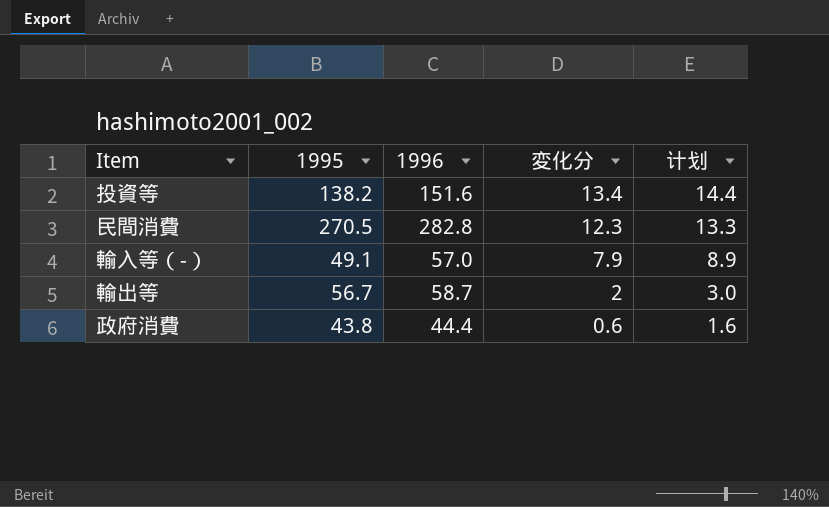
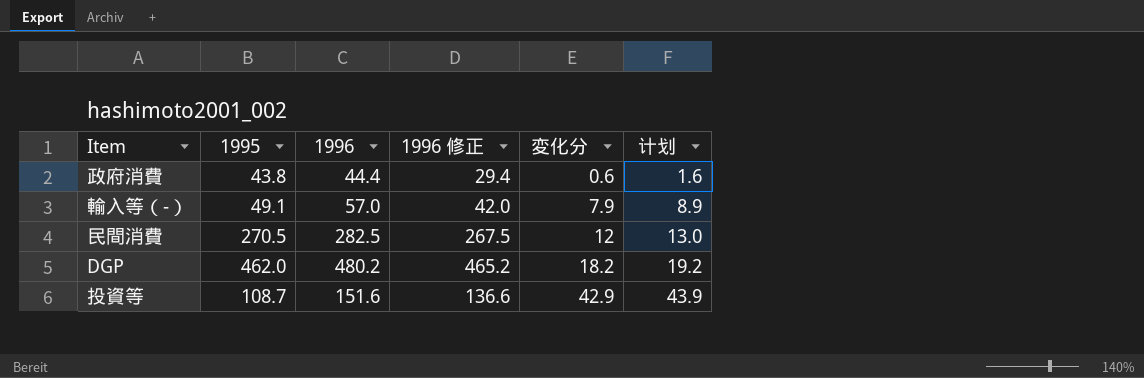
row order: 変化分 descending -> 変化分 ascending
column 1996 修正 | formula: none -> [1996] - 15
row 輸出等: 56.7 | 58.7 | 2 | 3.0 -> none
民間消費 | 1996: 282.8 -> 282.5
民間消費 | 変化分: 12.3 -> 12
民間消費 | 计划: 13.3 -> 13.0
row DGP: none -> 462.0 | 480.2 | 465.2 | 18.2 | 19.2
投資等 | 1995: 138.2 -> 108.7
投資等 | 変化分: 13.4 -> 42.9
投資等 | 计划: 14.4 -> 43.9

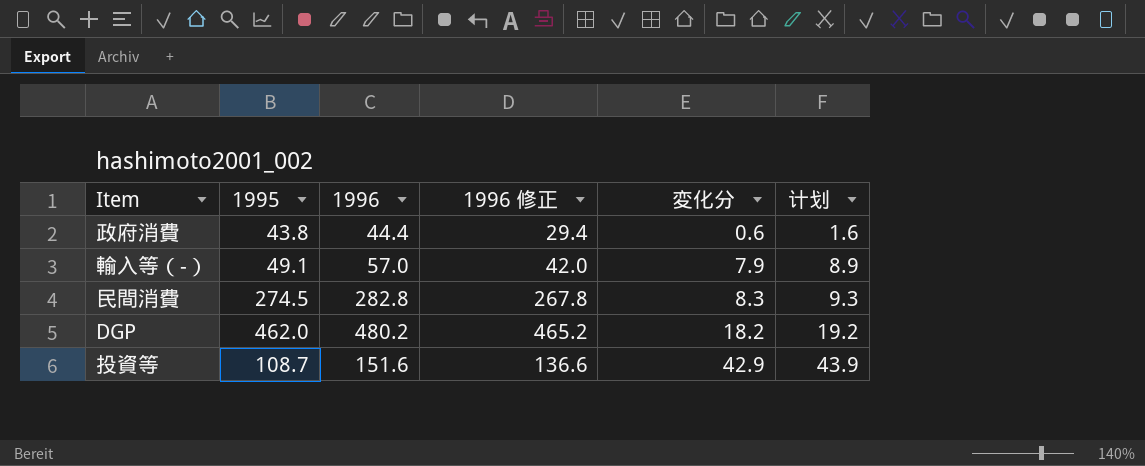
民間消費 | 1995: 270.5 -> 274.5
民間消費 | 1996: 282.5 -> 282.8
民間消費 | 1996 修正: 267.5 -> 267.8
民間消費 | 変化分: 12 -> 8.3
民間消費 | 计划: 13.0 -> 9.3

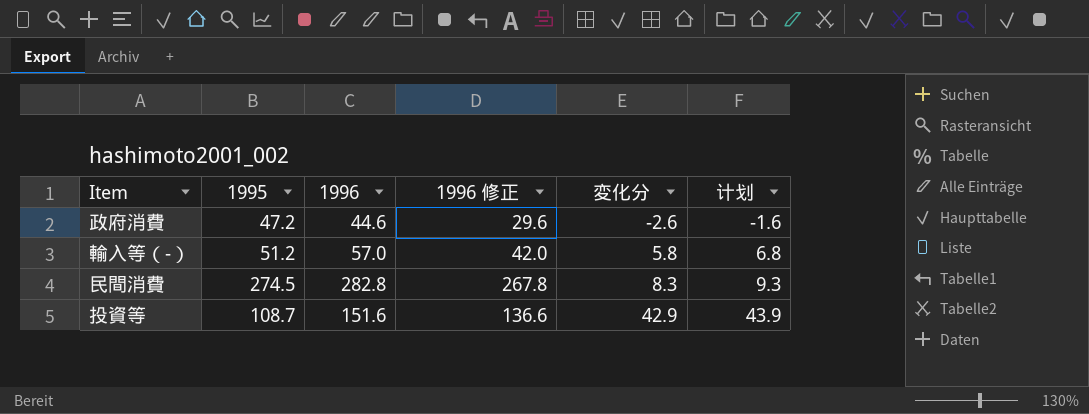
row DGP: 462.0 | 480.2 | 465.2 | 18.2 | 19.2 -> none
政府消費 | 1995: 43.8 -> 47.2
政府消費 | 1996: 44.4 -> 44.6
政府消費 | 1996 修正: 29.4 -> 29.6
政府消費 | 変化分: 0.6 -> -2.6
政府消費 | 计划: 1.6 -> -1.6
輸入等（-） | 1995: 49.1 -> 51.2
輸入等（-） | 変化分: 7.9 -> 5.8
輸入等（-） | 计划: 8.9 -> 6.8

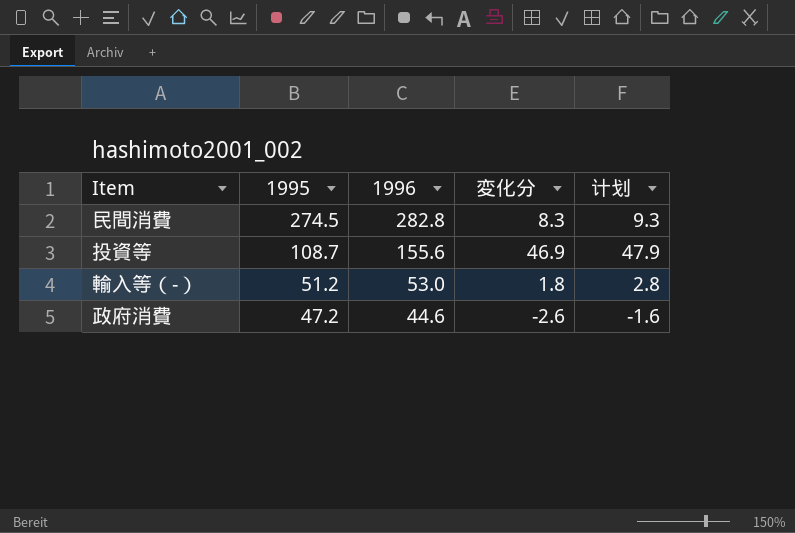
row order: 変化分 ascending -> 1995 descending
column 1996 修正 | formula: [1996] - 15 -> none
投資等 | 1996: 151.6 -> 155.6
投資等 | 変化分: 42.9 -> 46.9
投資等 | 计划: 43.9 -> 47.9
輸入等（-） | 1996: 57.0 -> 53.0
輸入等（-） | 変化分: 5.8 -> 1.8
輸入等（-） | 计划: 6.8 -> 2.8

